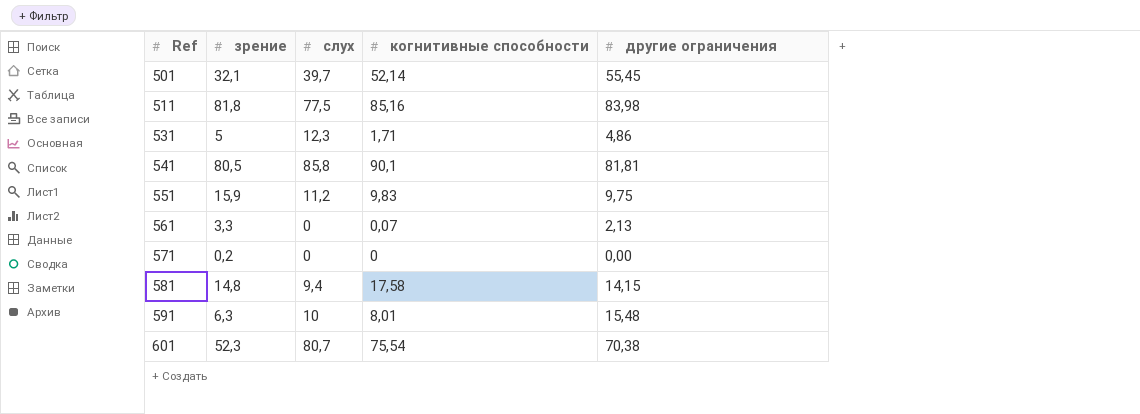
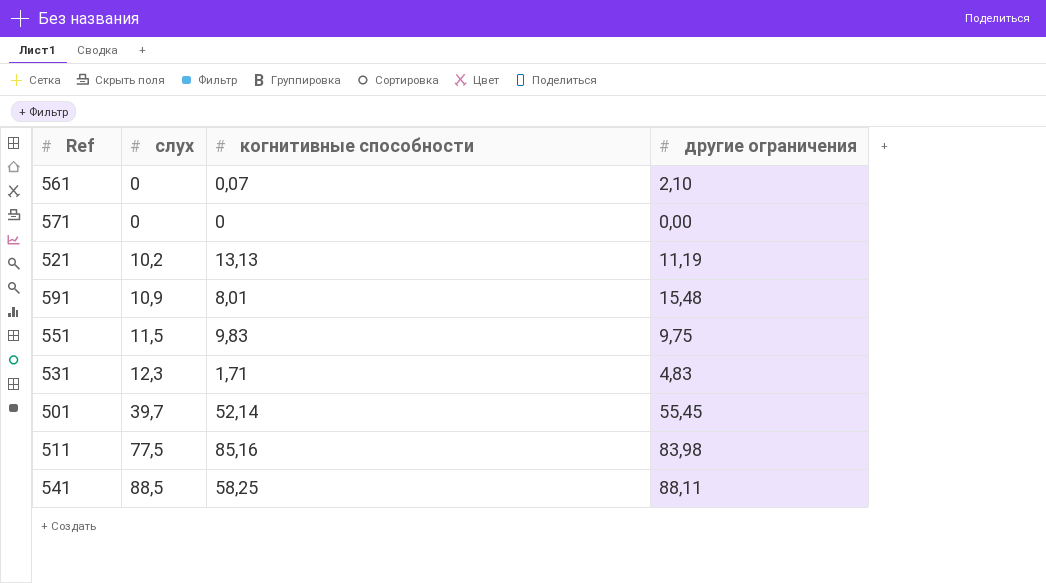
row order: Ref ascending -> слух ascending
column зрение | position: 2 -> none
row 581: 14,8 | 9,4 | 17,58 | 14,15 -> none
row 601: 52,3 | 80,7 | 75,54 | 70,38 -> none
561 | другие ограничения: 2,13 -> 2,10
row 521: none -> 10,2 | 13,13 | 11,19
591 | слух: 10 -> 10,9
551 | слух: 11,2 -> 11,5
531 | другие ограничения: 4,86 -> 4,83
541 | слух: 85,8 -> 88,5
541 | когнитивные способности: 90,1 -> 58,25
541 | другие ограничения: 81,81 -> 88,11

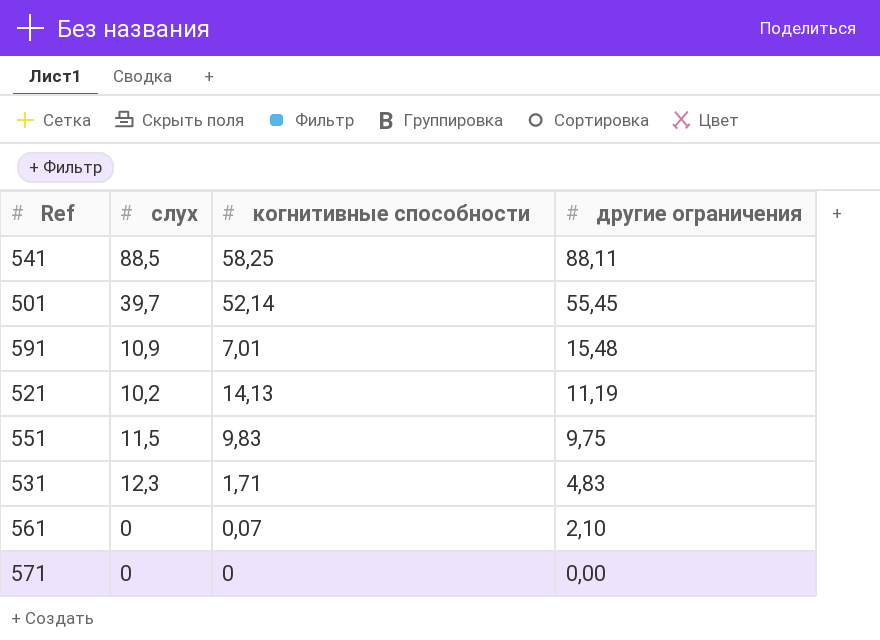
row order: слух ascending -> другие ограничения descending
row 511: 77,5 | 85,16 | 83,98 -> none
591 | когнитивные способности: 8,01 -> 7,01
521 | когнитивные способности: 13,13 -> 14,13

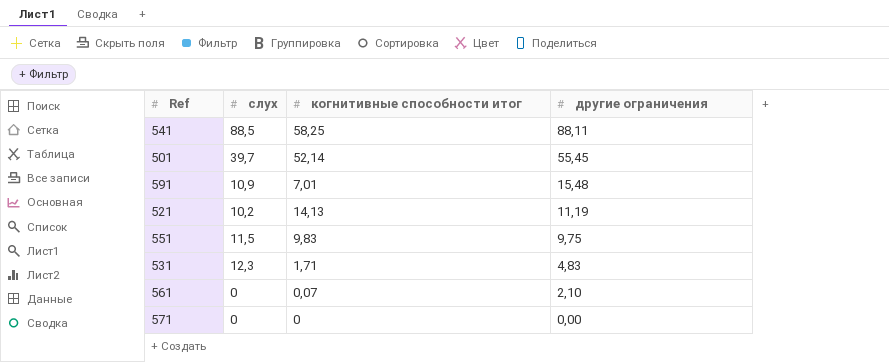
column name: когнитивные способности -> когнитивные способности итог

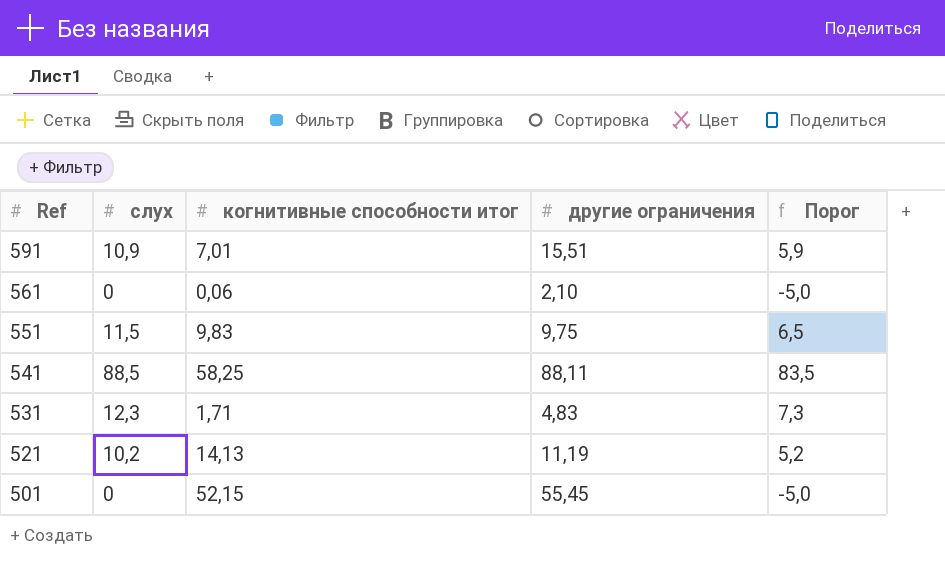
row order: другие ограничения descending -> Ref descending
column Порог | formula: none -> [слух] - 5
row 571: 0 | 0 | 0,00 -> none
591 | другие ограничения: 15,48 -> 15,51
561 | когнитивные способности итог: 0,07 -> 0,06
501 | слух: 39,7 -> 0
501 | когнитивные способности итог: 52,14 -> 52,15

